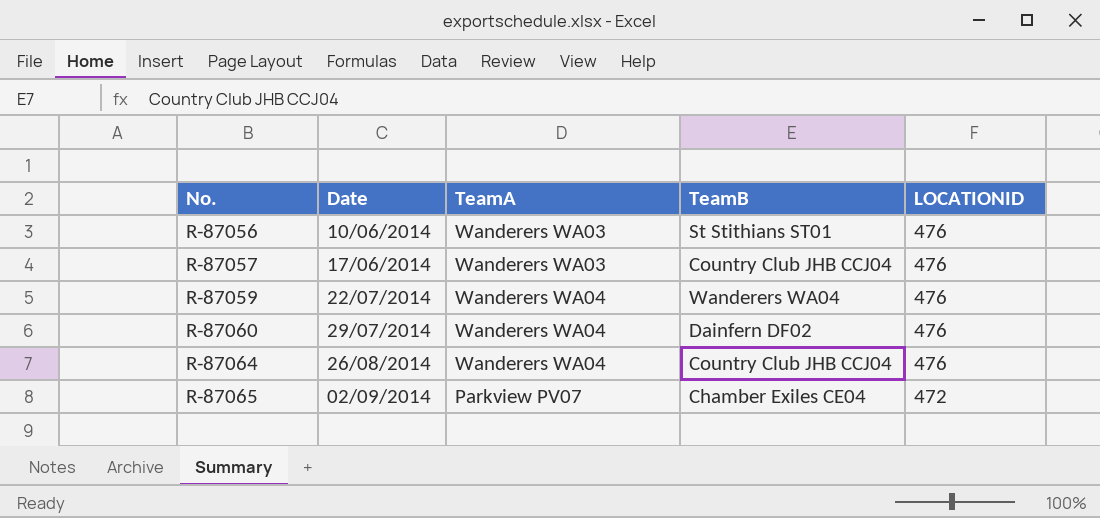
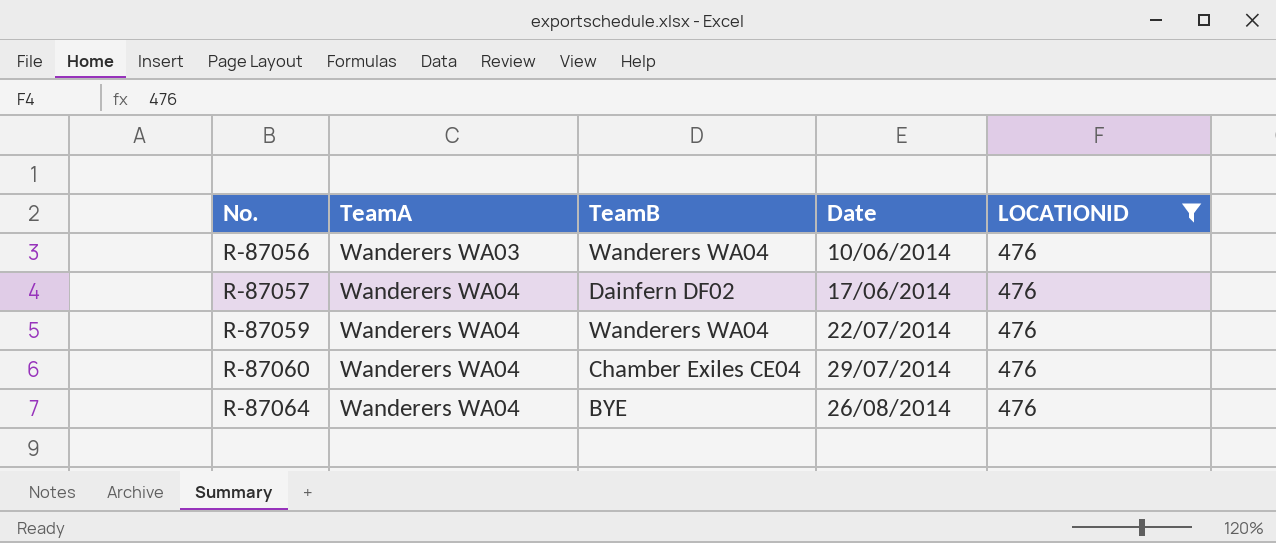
filter: none -> LOCATIONID = 476
column Date | position: 2 -> 4
R-87056 | TeamB: St Stithians ST01 -> Wanderers WA04
R-87057 | TeamA: Wanderers WA03 -> Wanderers WA04
R-87057 | TeamB: Country Club JHB CCJ04 -> Dainfern DF02
R-87060 | TeamB: Dainfern DF02 -> Chamber Exiles CE04
R-87064 | TeamB: Country Club JHB CCJ04 -> BYE

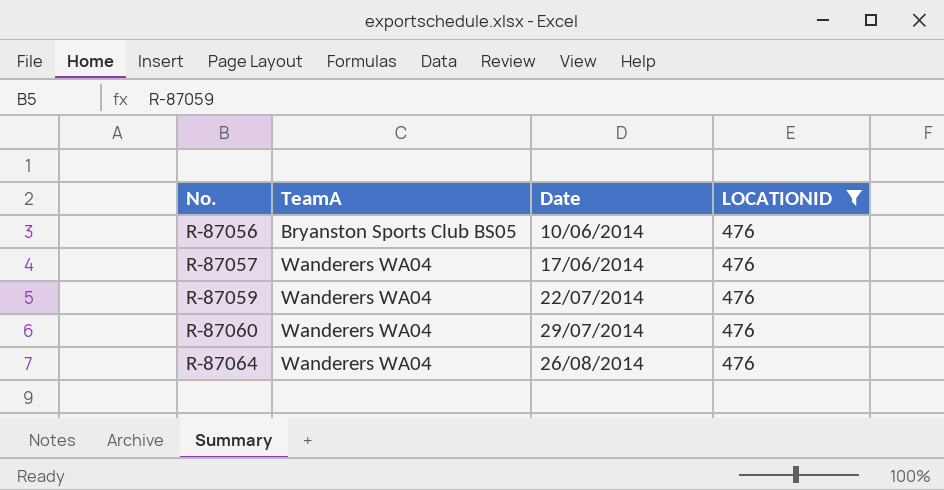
column TeamB | position: 3 -> none
R-87056 | TeamA: Wanderers WA03 -> Bryanston Sports Club BS05

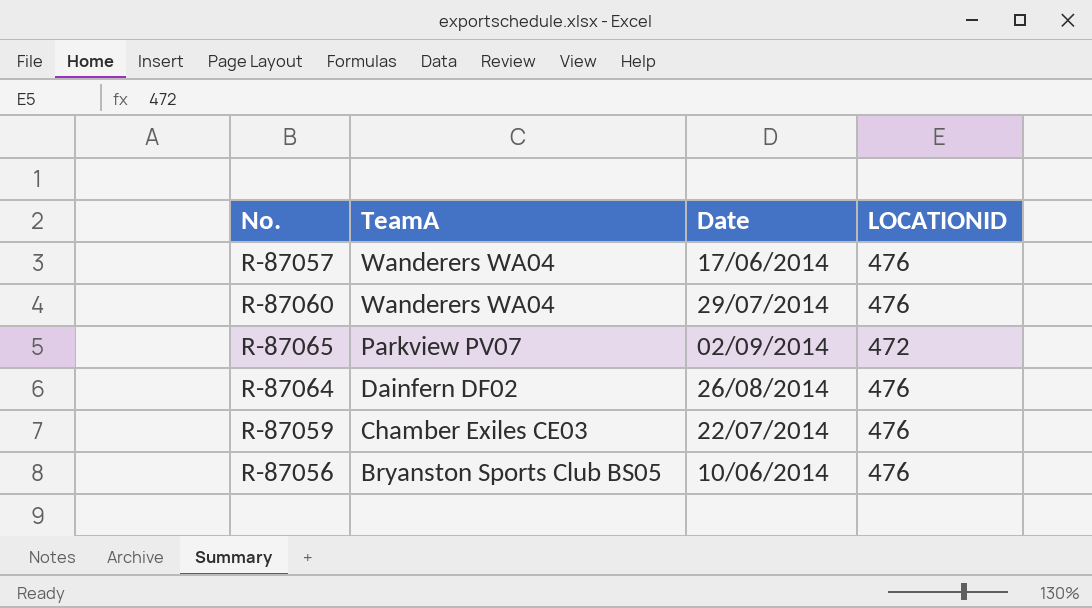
filter: LOCATIONID = 476 -> none
row order: No. ascending -> TeamA descending
R-87064 | TeamA: Wanderers WA04 -> Dainfern DF02
R-87059 | TeamA: Wanderers WA04 -> Chamber Exiles CE03

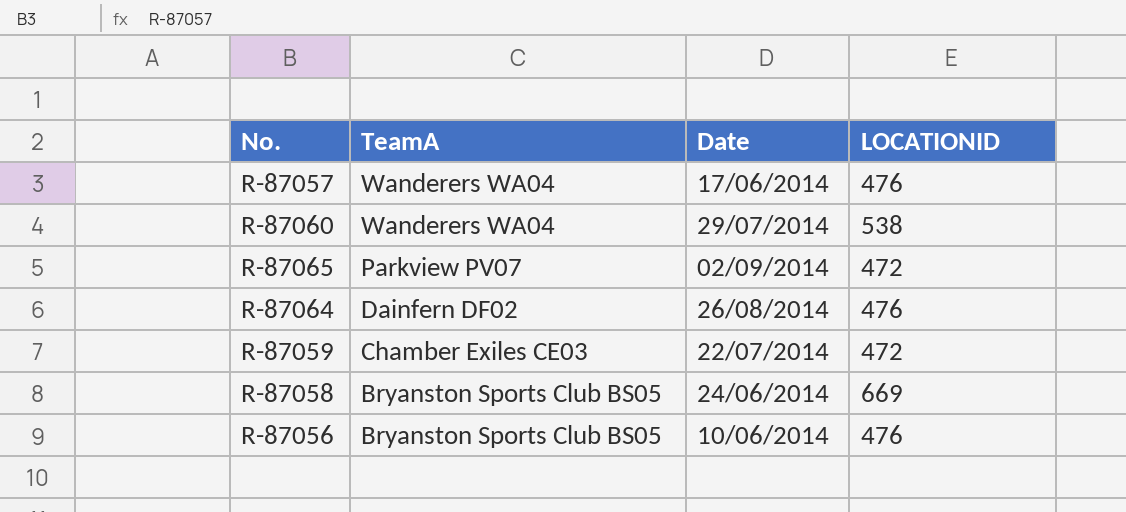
R-87060 | LOCATIONID: 476 -> 538
R-87059 | LOCATIONID: 476 -> 472
row R-87058: none -> Bryanston Sports Club BS05 | 24/06/2014 | 669

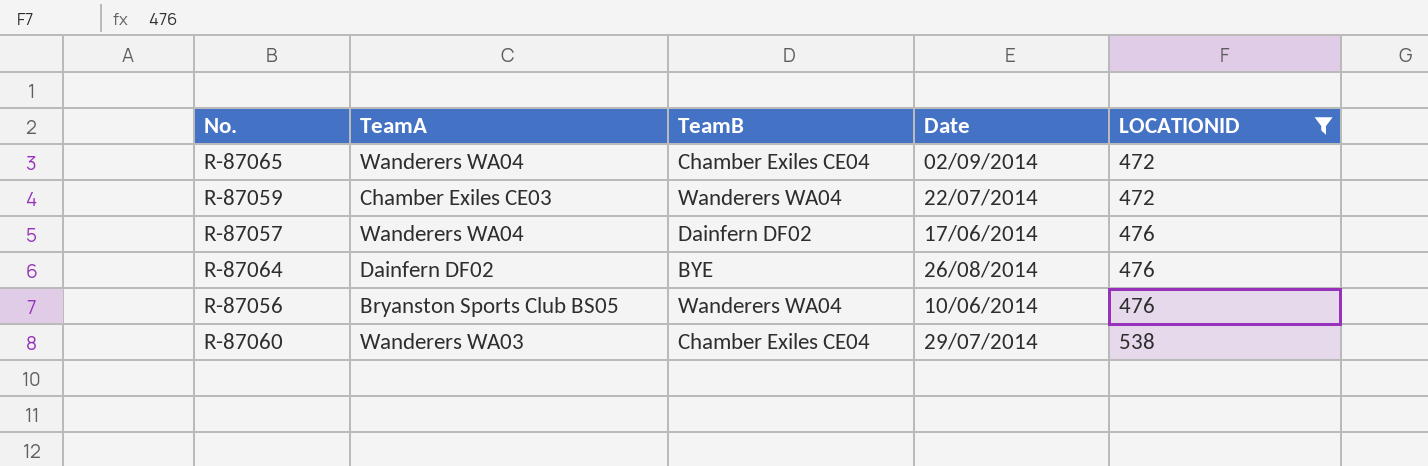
filter: none -> LOCATIONID != 669
row order: TeamA descending -> LOCATIONID ascending
column TeamB | position: none -> 3
R-87065 | TeamA: Parkview PV07 -> Wanderers WA04
R-87060 | TeamA: Wanderers WA04 -> Wanderers WA03

